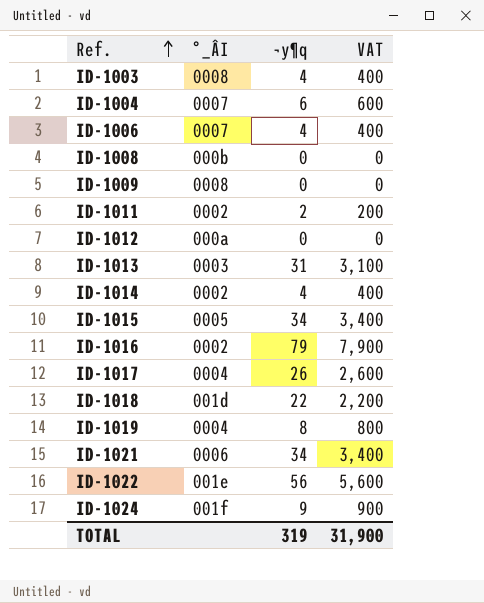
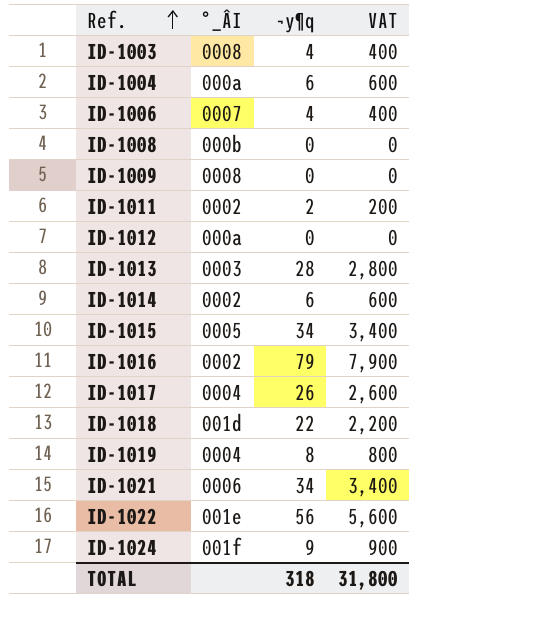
ID-1004 | °_ÂI: 0007 -> 000a
ID-1013 | ¬y¶q: 31 -> 28
ID-1013 | VAT: 3,100 -> 2,800
ID-1014 | ¬y¶q: 4 -> 6
ID-1014 | VAT: 400 -> 600
TOTAL | ¬y¶q: 319 -> 318
TOTAL | VAT: 31,900 -> 31,800

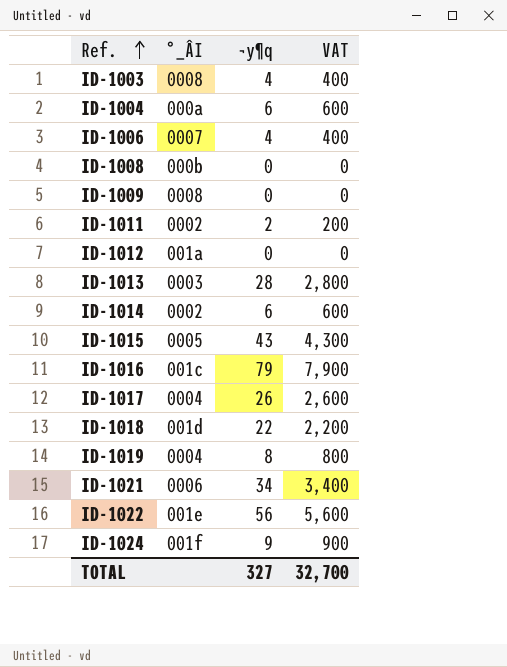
ID-1012 | °_ÂI: 000a -> 001a
ID-1015 | ¬y¶q: 34 -> 43
ID-1015 | VAT: 3,400 -> 4,300
ID-1016 | °_ÂI: 0002 -> 001c
TOTAL | ¬y¶q: 318 -> 327
TOTAL | VAT: 31,800 -> 32,700

